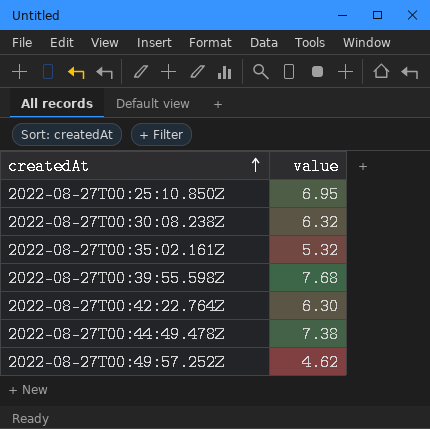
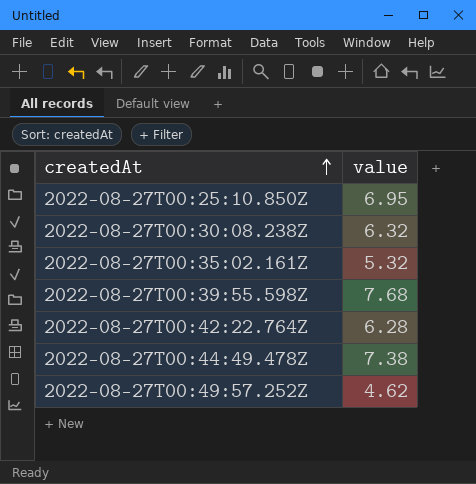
2022-08-27T00:42:22.764Z | value: 6.30 -> 6.28

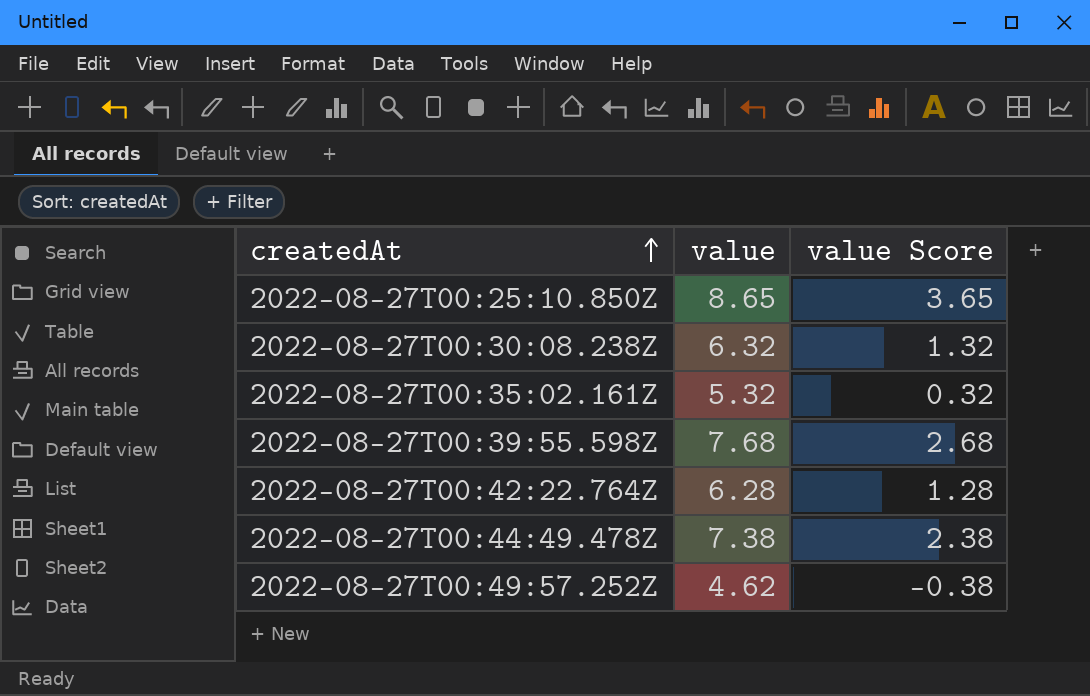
column value Score | formula: none -> [value] - 5
2022-08-27T00:25:10.850Z | value: 6.95 -> 8.65

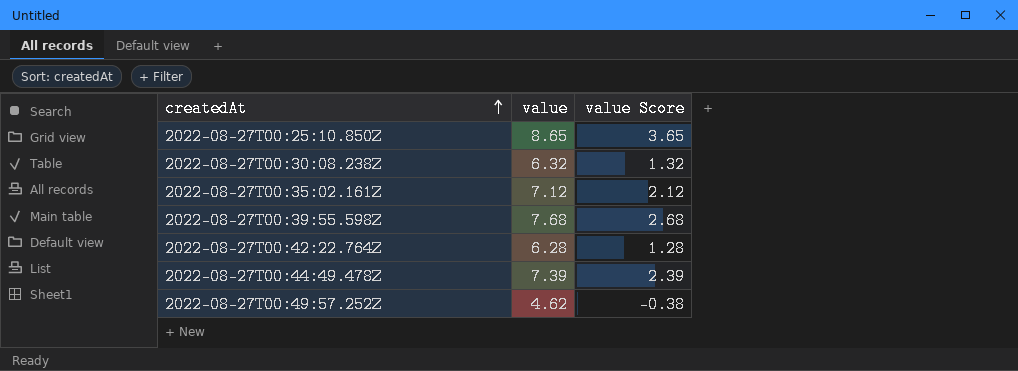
2022-08-27T00:35:02.161Z | value: 5.32 -> 7.12
2022-08-27T00:35:02.161Z | value Score: 0.32 -> 2.12
2022-08-27T00:44:49.478Z | value: 7.38 -> 7.39
2022-08-27T00:44:49.478Z | value Score: 2.38 -> 2.39

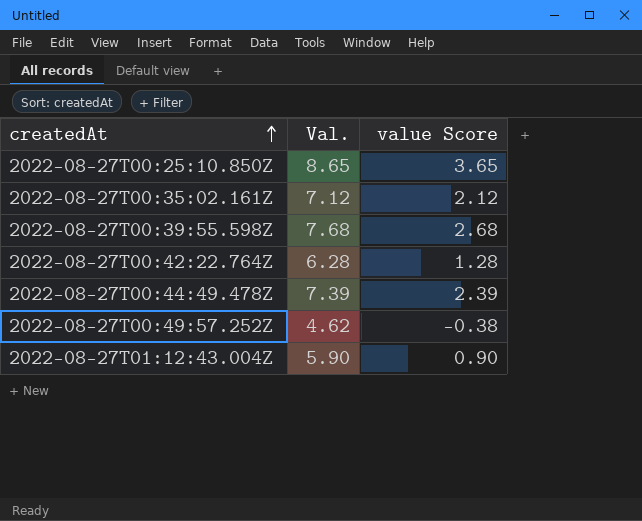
column name: value -> Val.
row 2022-08-27T00:30:08.238Z: 6.32 | 1.32 -> none
row 2022-08-27T01:12:43.004Z: none -> 5.90 | 0.90

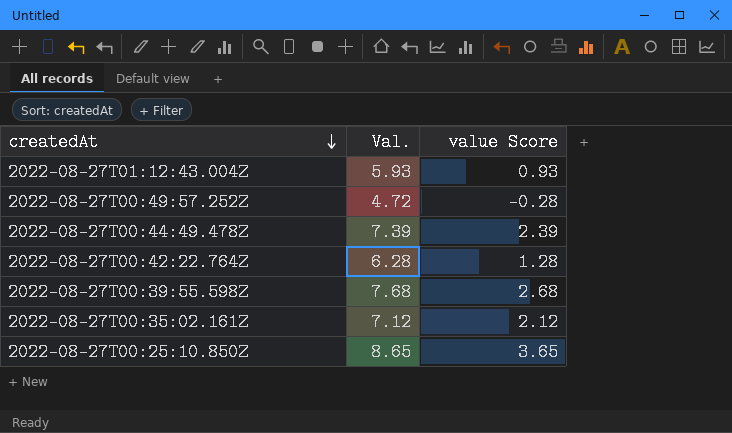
row order: createdAt ascending -> createdAt descending
2022-08-27T01:12:43.004Z | Val.: 5.90 -> 5.93
2022-08-27T01:12:43.004Z | value Score: 0.90 -> 0.93
2022-08-27T00:49:57.252Z | Val.: 4.62 -> 4.72
2022-08-27T00:49:57.252Z | value Score: -0.38 -> -0.28

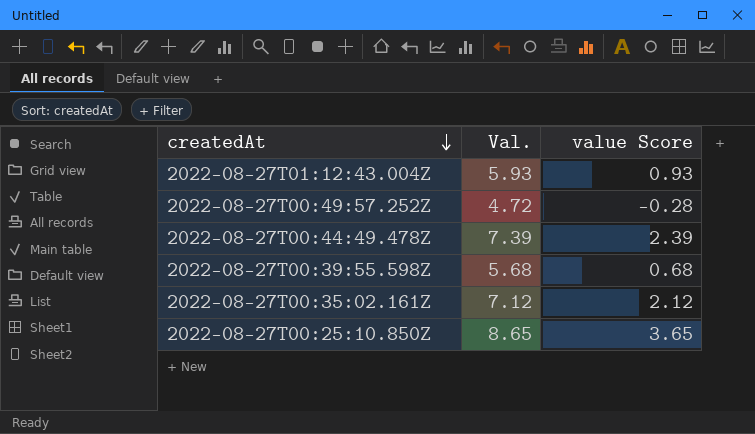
row 2022-08-27T00:42:22.764Z: 6.28 | 1.28 -> none
2022-08-27T00:39:55.598Z | Val.: 7.68 -> 5.68
2022-08-27T00:39:55.598Z | value Score: 2.68 -> 0.68

